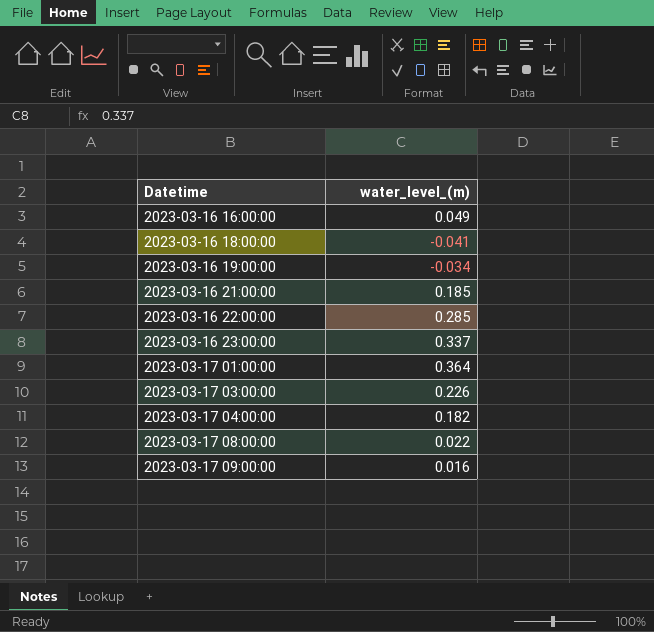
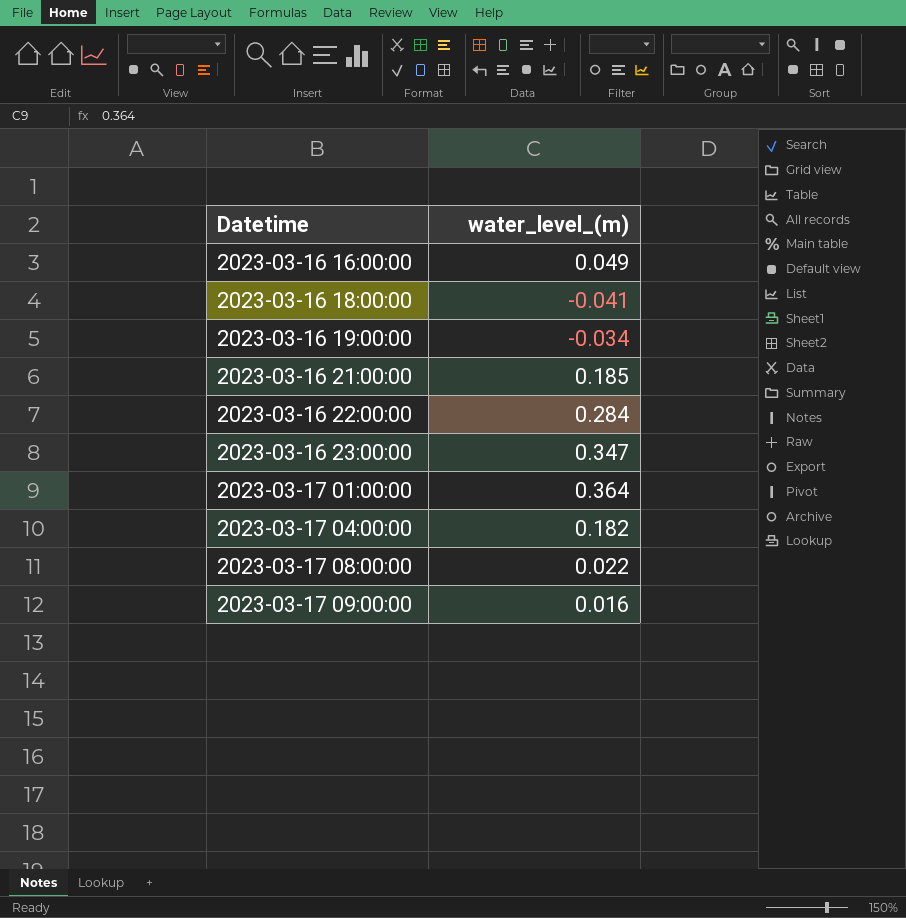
row 2023-03-17 03:00:00: 0.226 -> none
2023-03-16 22:00:00 | water_level_(m): 0.285 -> 0.284
2023-03-16 23:00:00 | water_level_(m): 0.337 -> 0.347

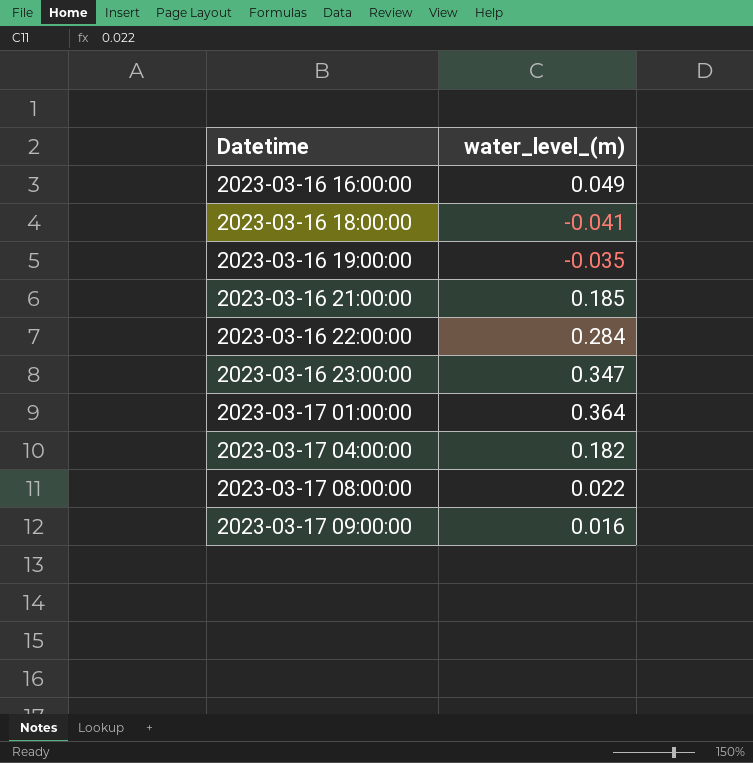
2023-03-16 19:00:00 | water_level_(m): -0.034 -> -0.035

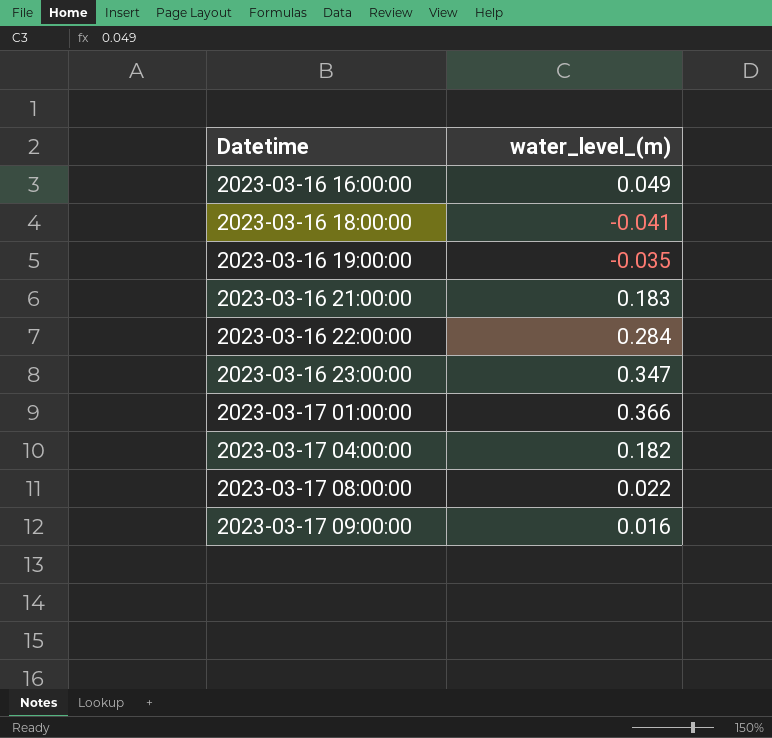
2023-03-16 21:00:00 | water_level_(m): 0.185 -> 0.183
2023-03-17 01:00:00 | water_level_(m): 0.364 -> 0.366

